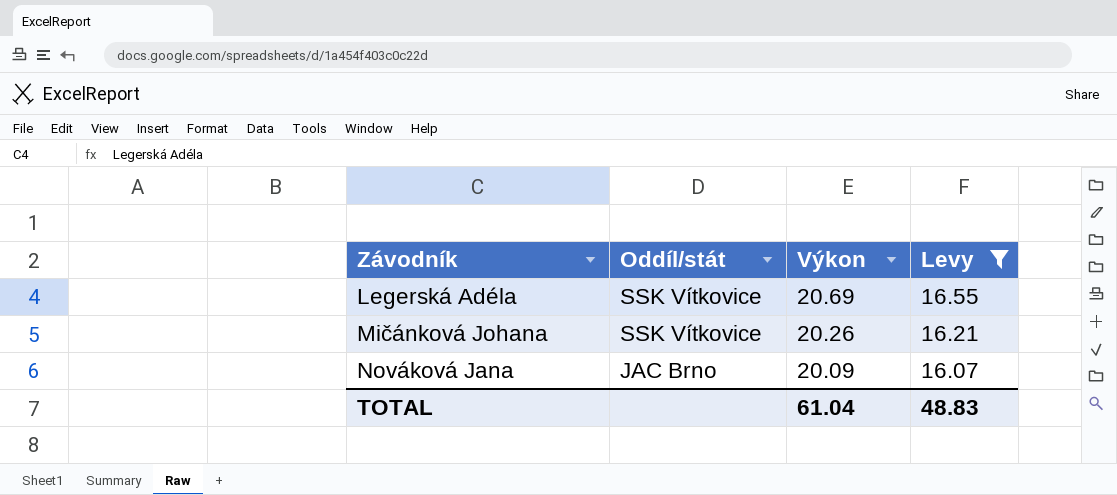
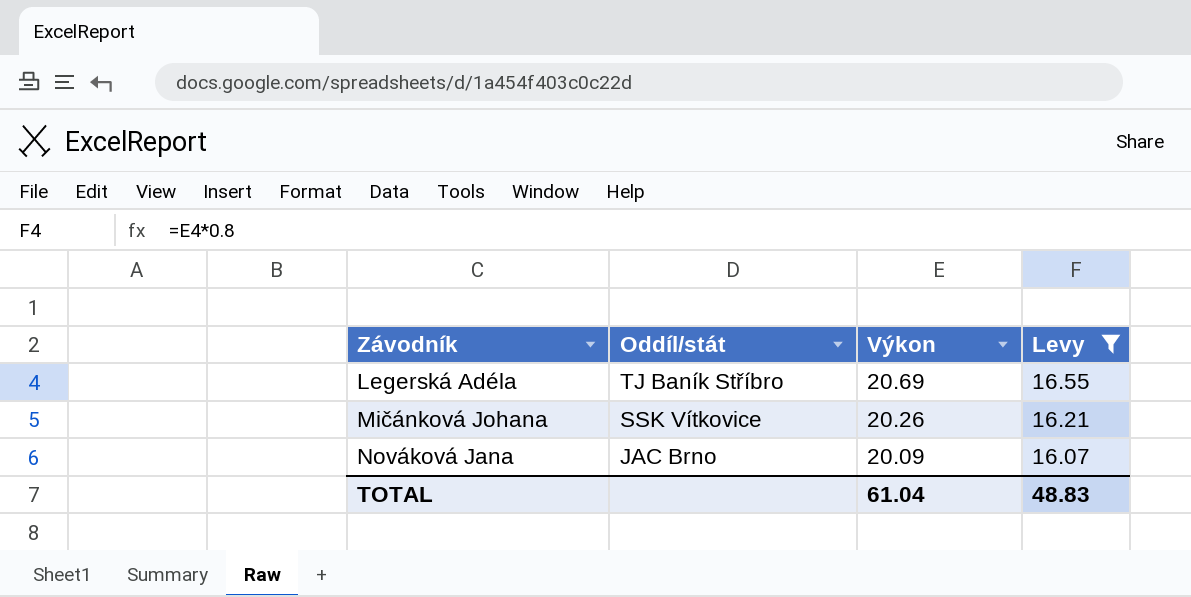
Legerská Adéla | Oddíl/stát: SSK Vítkovice -> TJ Baník Stříbro

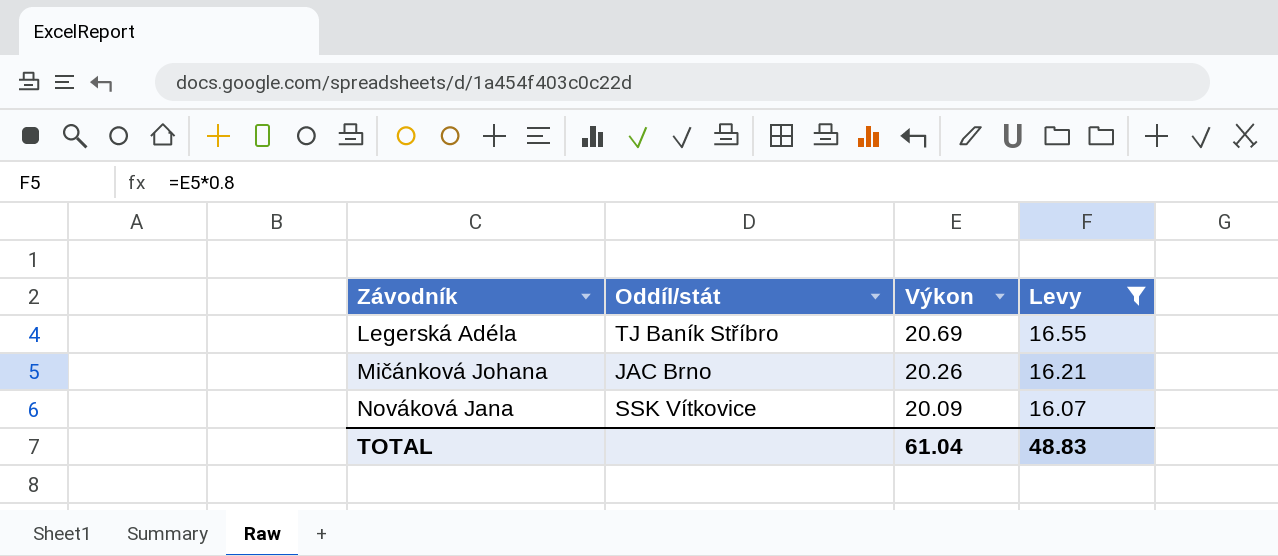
Mičánková Johana | Oddíl/stát: SSK Vítkovice -> JAC Brno
Nováková Jana | Oddíl/stát: JAC Brno -> SSK Vítkovice

